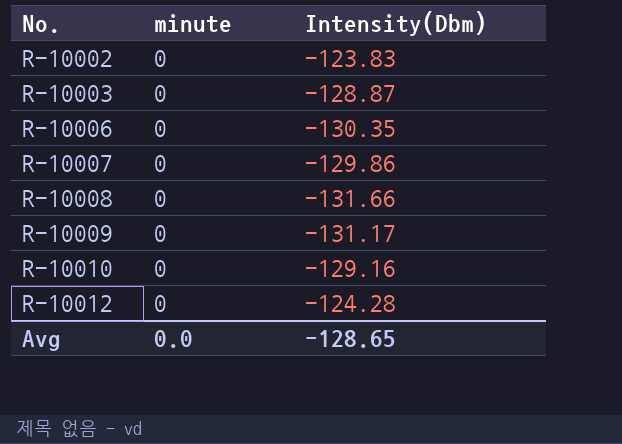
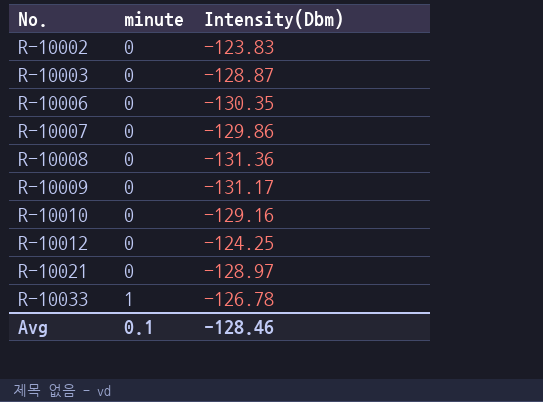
R-10008 | Intensity(Dbm): -131.66 -> -131.36
R-10012 | Intensity(Dbm): -124.28 -> -124.25
row R-10021: none -> 0 | -128.97
row R-10033: none -> 1 | -126.78
Avg | minute: 0.0 -> 0.1
Avg | Intensity(Dbm): -128.65 -> -128.46

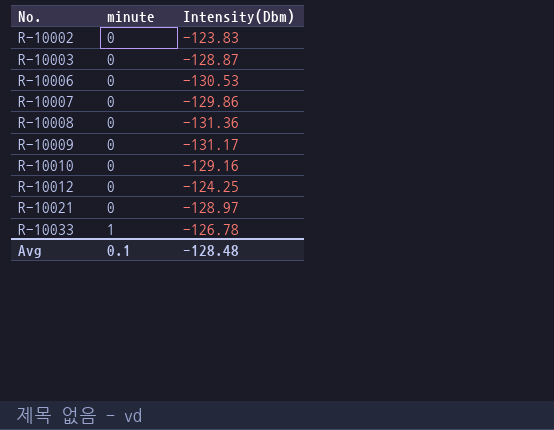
R-10006 | Intensity(Dbm): -130.35 -> -130.53
Avg | Intensity(Dbm): -128.46 -> -128.48

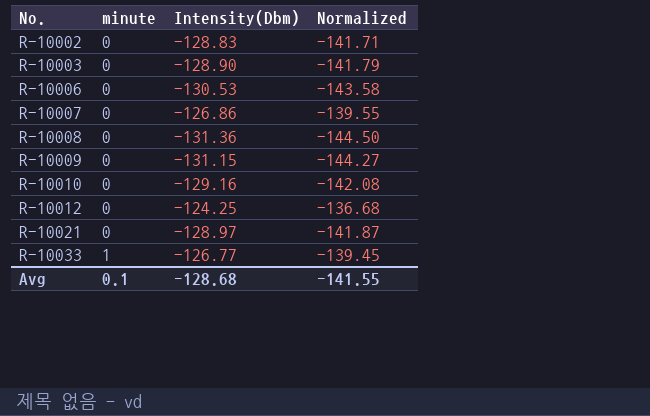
column Normalized | formula: none -> [Intensity(Dbm)] * 1.1
R-10002 | Intensity(Dbm): -123.83 -> -128.83
R-10003 | Intensity(Dbm): -128.87 -> -128.90
R-10007 | Intensity(Dbm): -129.86 -> -126.86
R-10009 | Intensity(Dbm): -131.17 -> -131.15
R-10033 | Intensity(Dbm): -126.78 -> -126.77
Avg | Intensity(Dbm): -128.48 -> -128.68

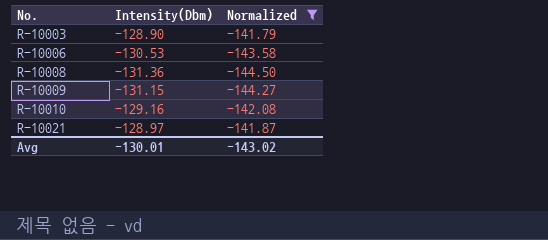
filter: none -> Normalized <= -141.79
column minute | position: 2 -> none
Avg | Intensity(Dbm): -128.68 -> -130.01
Avg | Normalized: -141.55 -> -143.02

